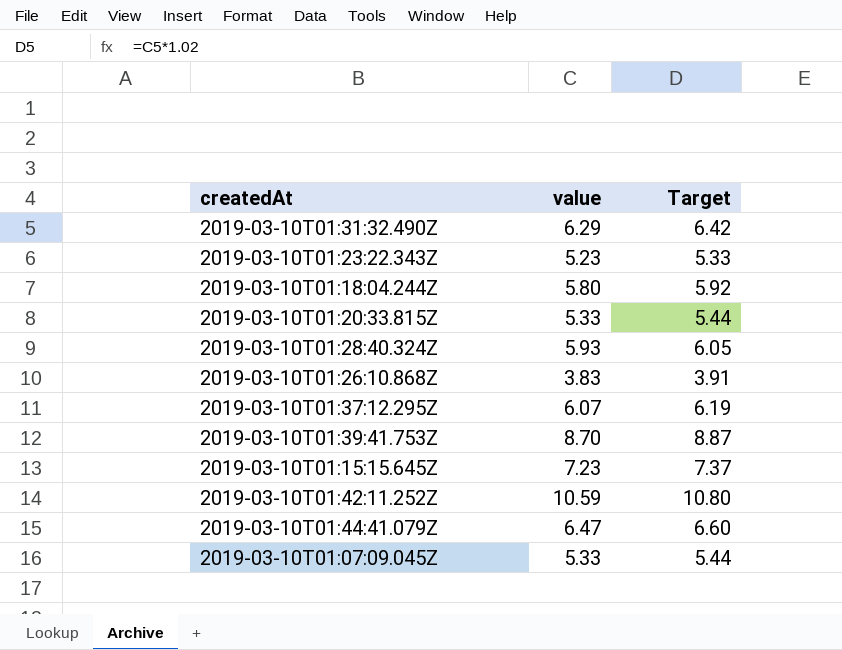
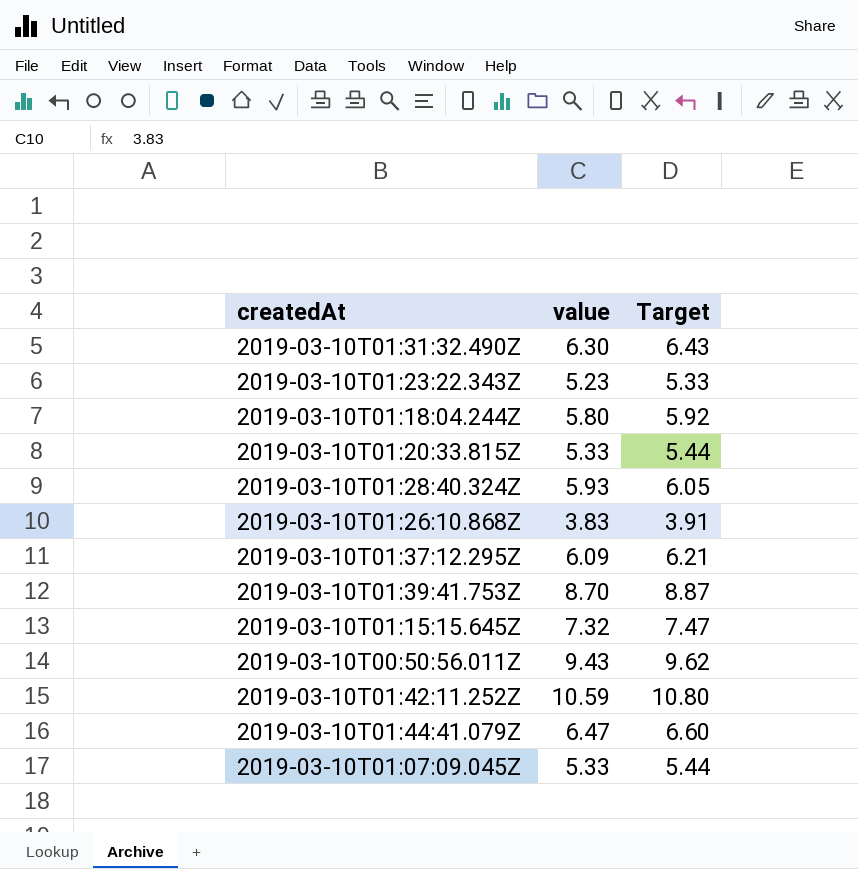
2019-03-10T01:31:32.490Z | value: 6.29 -> 6.30
2019-03-10T01:31:32.490Z | Target: 6.42 -> 6.43
2019-03-10T01:37:12.295Z | value: 6.07 -> 6.09
2019-03-10T01:37:12.295Z | Target: 6.19 -> 6.21
2019-03-10T01:15:15.645Z | value: 7.23 -> 7.32
2019-03-10T01:15:15.645Z | Target: 7.37 -> 7.47
row 2019-03-10T00:50:56.011Z: none -> 9.43 | 9.62

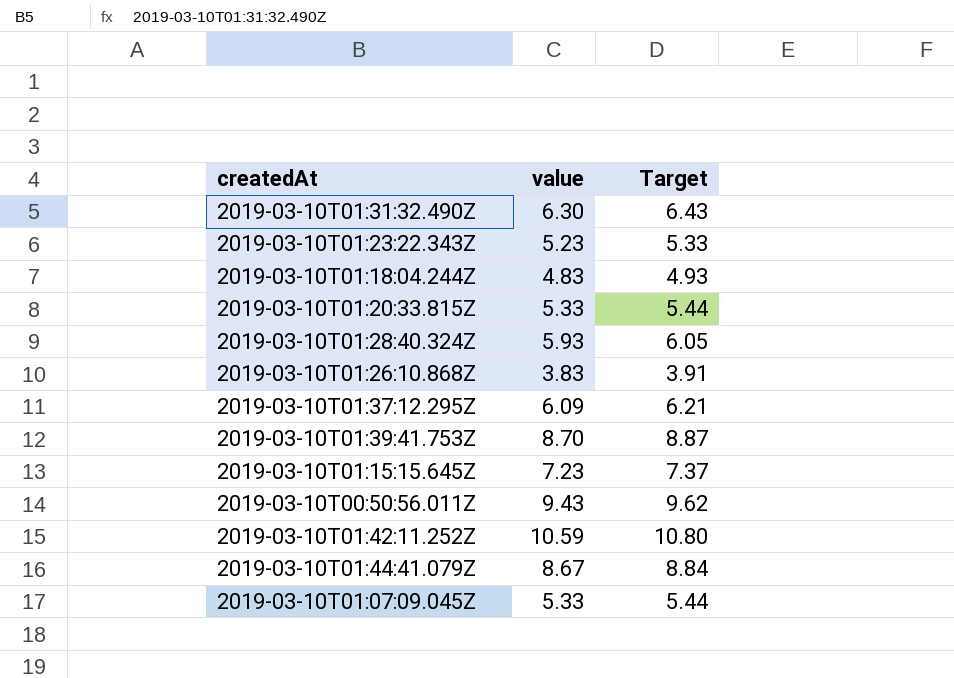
2019-03-10T01:18:04.244Z | value: 5.80 -> 4.83
2019-03-10T01:18:04.244Z | Target: 5.92 -> 4.93
2019-03-10T01:15:15.645Z | value: 7.32 -> 7.23
2019-03-10T01:15:15.645Z | Target: 7.47 -> 7.37
2019-03-10T01:44:41.079Z | value: 6.47 -> 8.67
2019-03-10T01:44:41.079Z | Target: 6.60 -> 8.84

